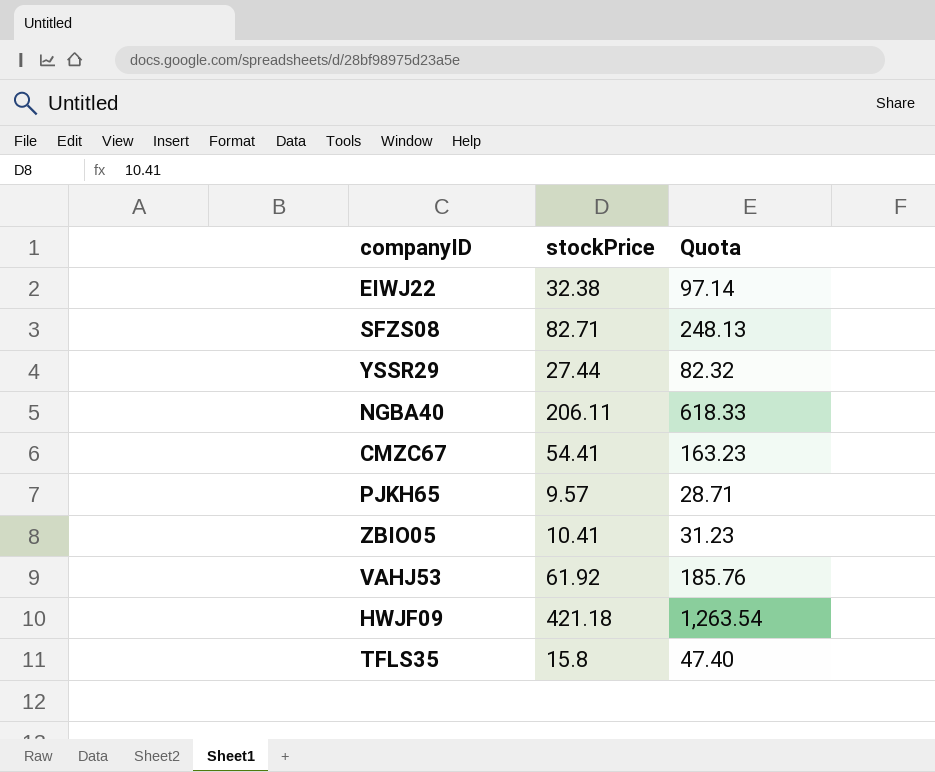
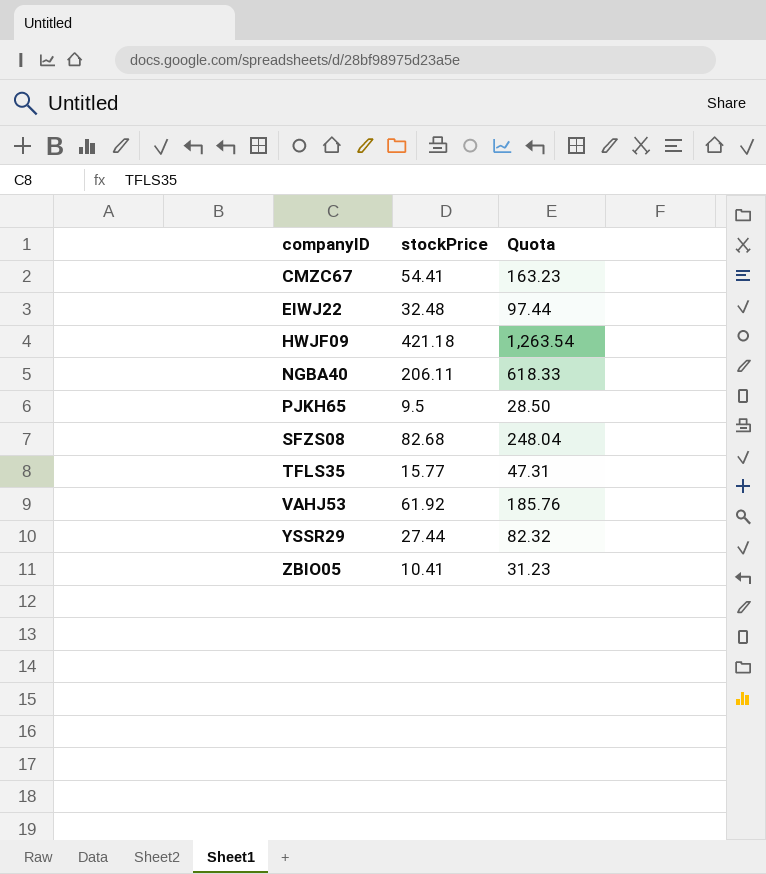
row order: none -> companyID ascending
EIWJ22 | stockPrice: 32.38 -> 32.48
EIWJ22 | Quota: 97.14 -> 97.44
PJKH65 | stockPrice: 9.57 -> 9.5
PJKH65 | Quota: 28.71 -> 28.50
SFZS08 | stockPrice: 82.71 -> 82.68
SFZS08 | Quota: 248.13 -> 248.04
TFLS35 | stockPrice: 15.8 -> 15.77
TFLS35 | Quota: 47.40 -> 47.31

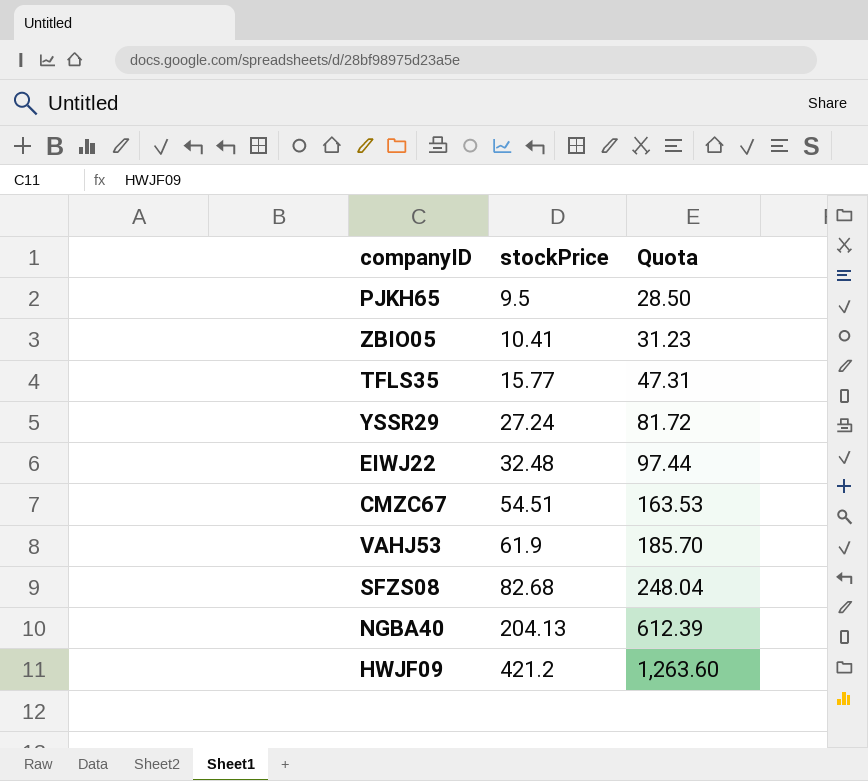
row order: companyID ascending -> stockPrice ascending
YSSR29 | stockPrice: 27.44 -> 27.24
YSSR29 | Quota: 82.32 -> 81.72
CMZC67 | stockPrice: 54.41 -> 54.51
CMZC67 | Quota: 163.23 -> 163.53
VAHJ53 | stockPrice: 61.92 -> 61.9
VAHJ53 | Quota: 185.76 -> 185.70
NGBA40 | stockPrice: 206.11 -> 204.13
NGBA40 | Quota: 618.33 -> 612.39
HWJF09 | stockPrice: 421.18 -> 421.2
HWJF09 | Quota: 1,263.54 -> 1,263.60

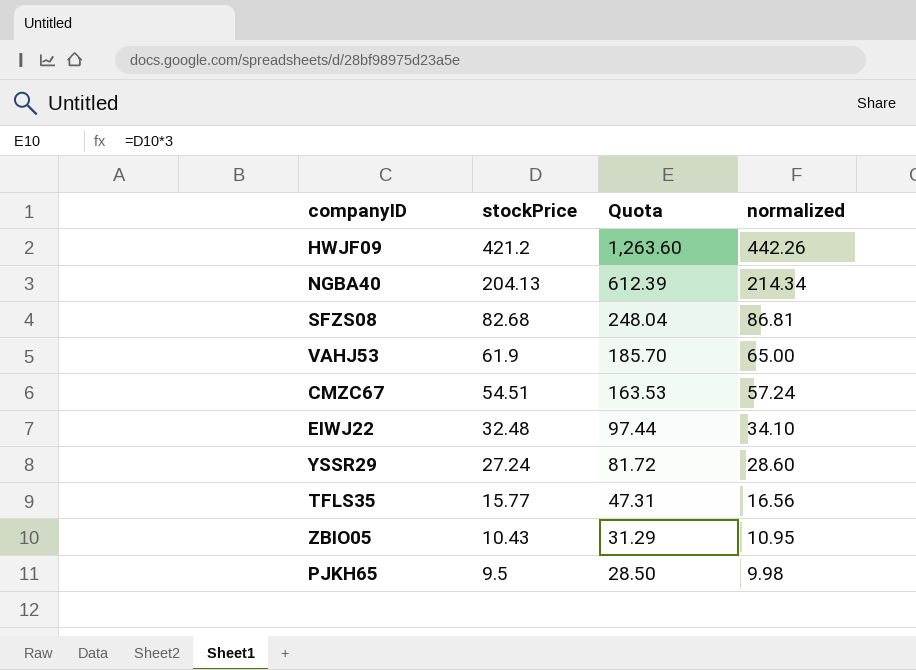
row order: stockPrice ascending -> stockPrice descending
column normalized | formula: none -> [stockPrice] * 1.05
ZBIO05 | stockPrice: 10.41 -> 10.43
ZBIO05 | Quota: 31.23 -> 31.29

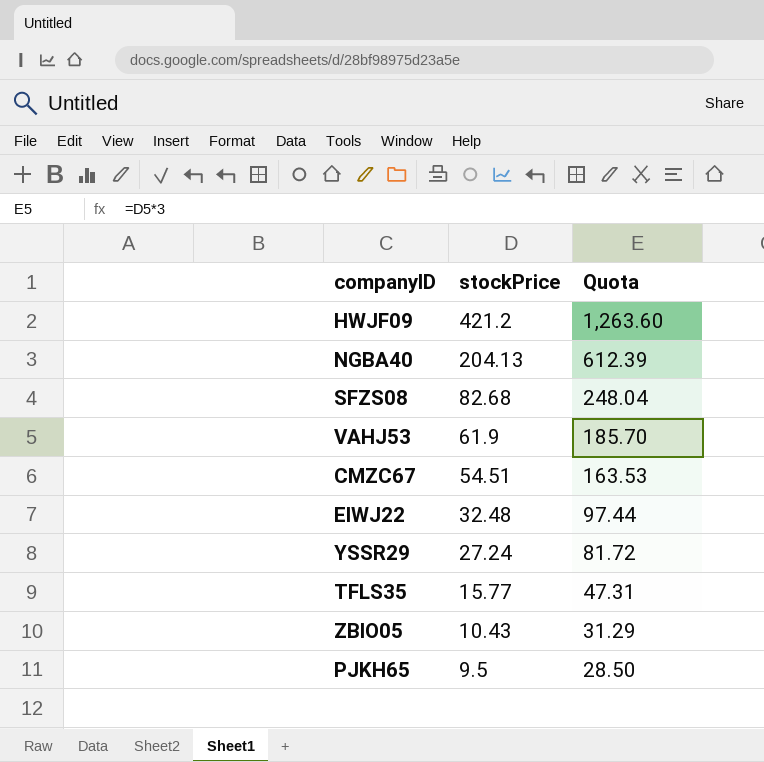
column normalized | formula: [stockPrice] * 1.05 -> none

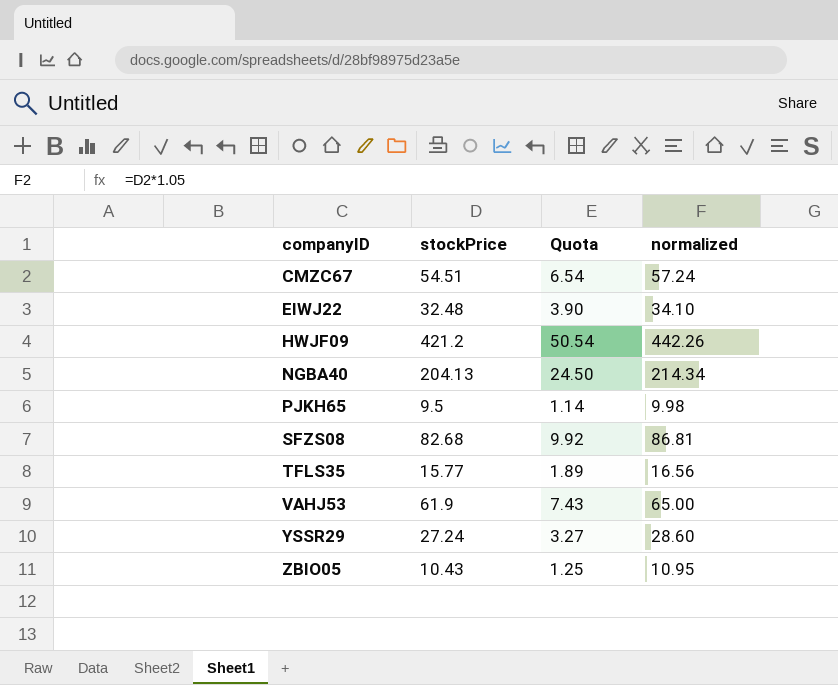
row order: stockPrice descending -> companyID ascending
column Quota | formula: [stockPrice] * 3 -> [stockPrice] * 0.12
column normalized | formula: none -> [stockPrice] * 1.05

